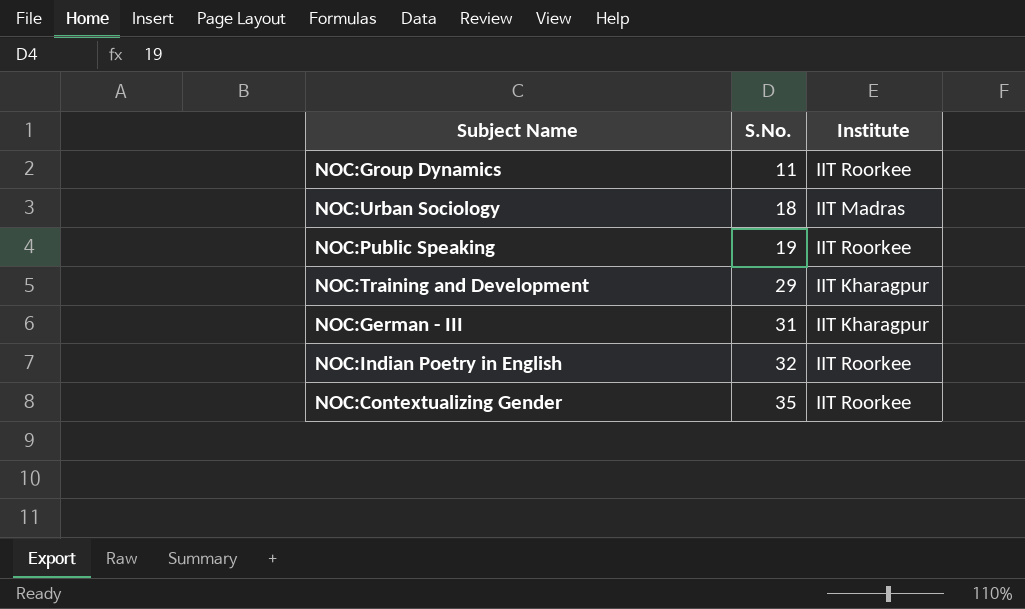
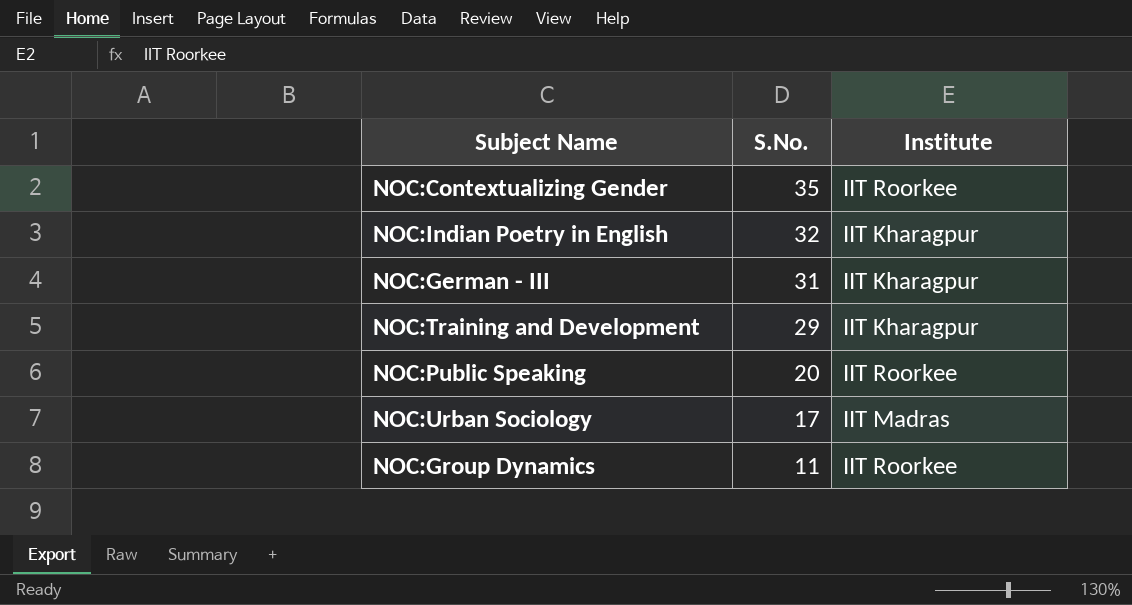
row order: S.No. ascending -> S.No. descending
NOC:Indian Poetry in English | Institute: IIT Roorkee -> IIT Kharagpur
NOC:Public Speaking | S.No.: 19 -> 20
NOC:Urban Sociology | S.No.: 18 -> 17

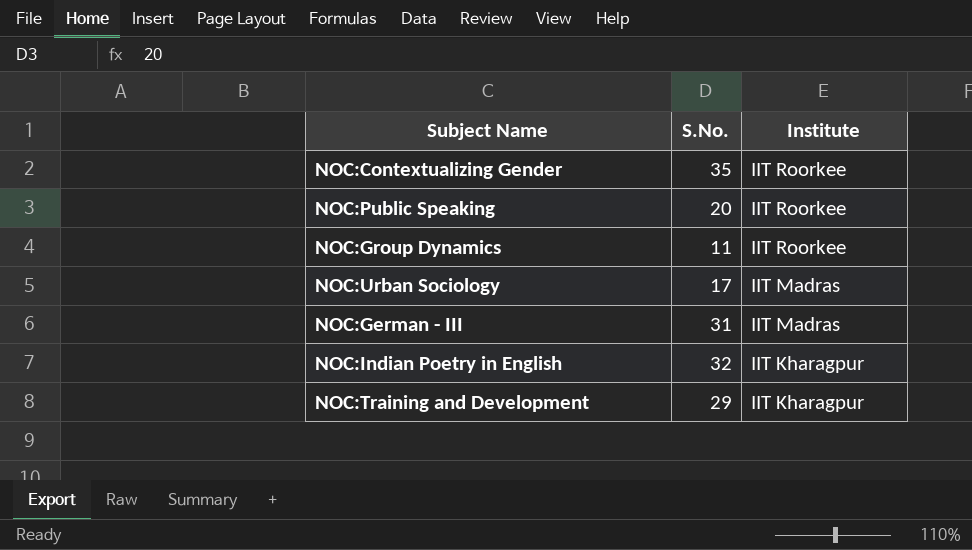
row order: S.No. descending -> Institute descending
NOC:German - III | Institute: IIT Kharagpur -> IIT Madras

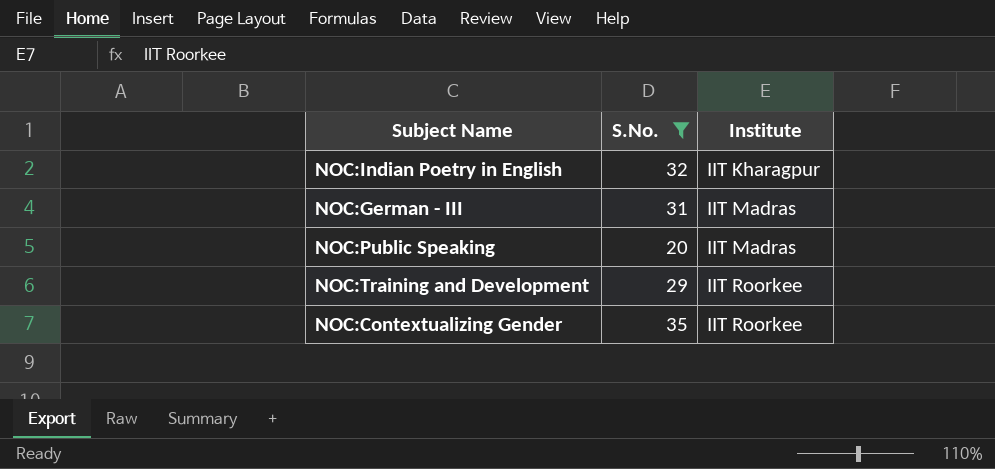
filter: none -> S.No. >= 20
row order: Institute descending -> Institute ascending
NOC:Public Speaking | Institute: IIT Roorkee -> IIT Madras
NOC:Training and Development | Institute: IIT Kharagpur -> IIT Roorkee

